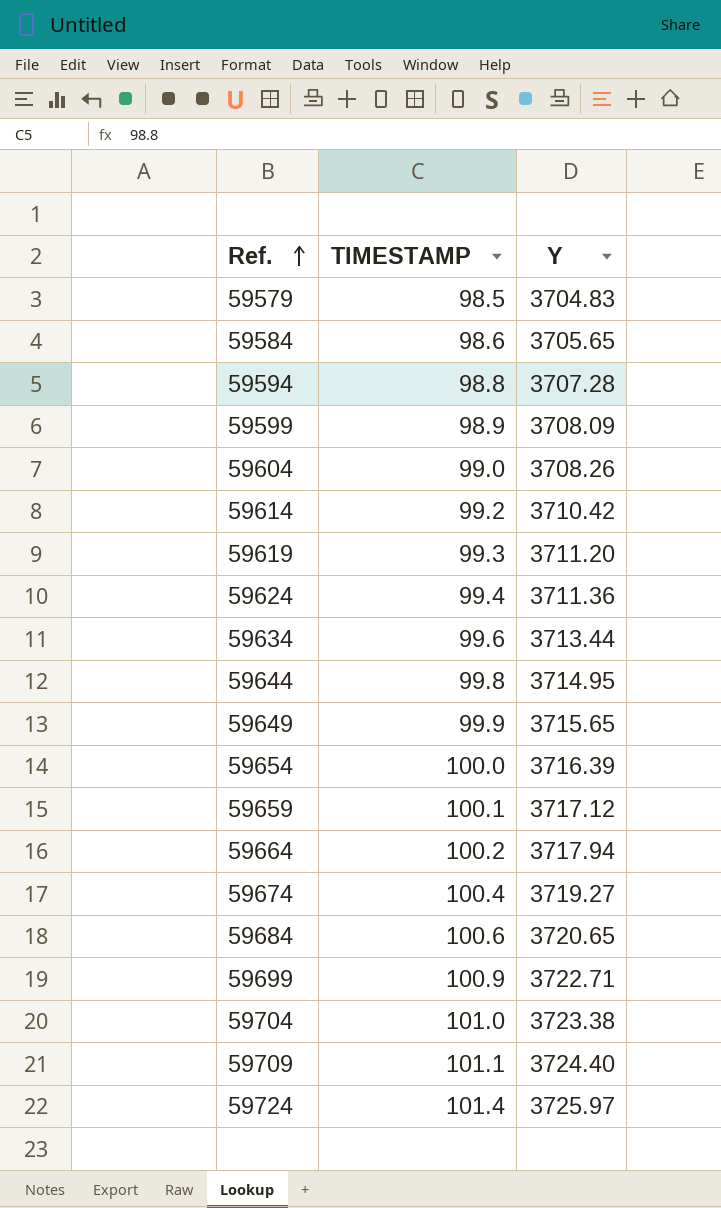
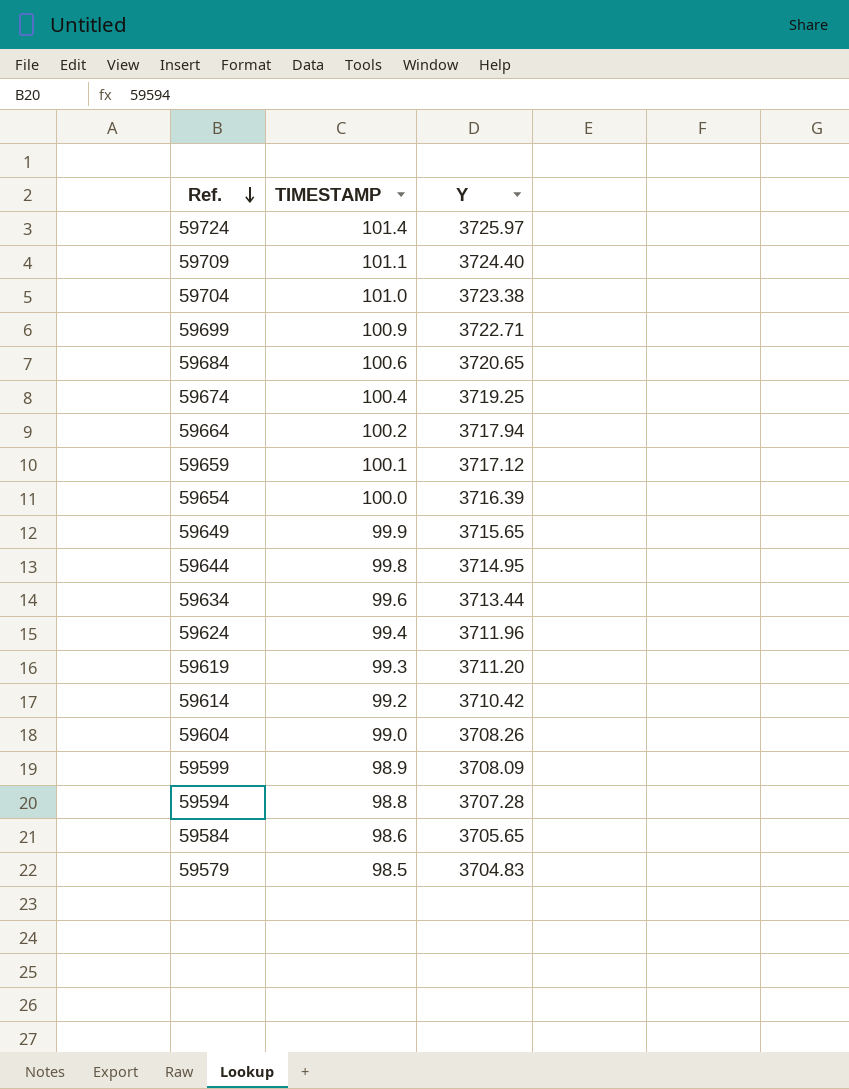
row order: Ref. ascending -> Ref. descending
59674 | Y: 3719.27 -> 3719.25
59624 | Y: 3711.36 -> 3711.96

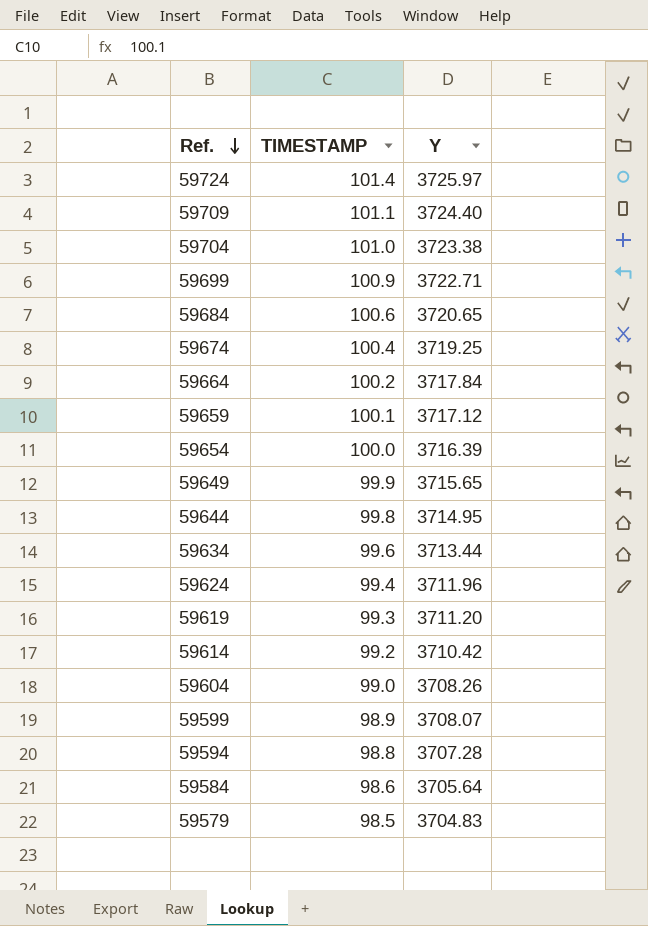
59664 | Y: 3717.94 -> 3717.84
59599 | Y: 3708.09 -> 3708.07
59584 | Y: 3705.65 -> 3705.64

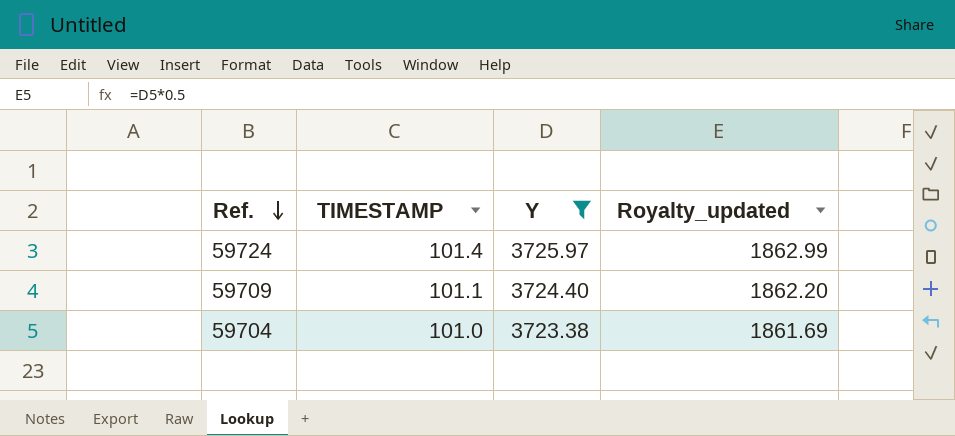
filter: none -> Y >= 3723.38
column Royalty_updated | formula: none -> [Y] * 0.5

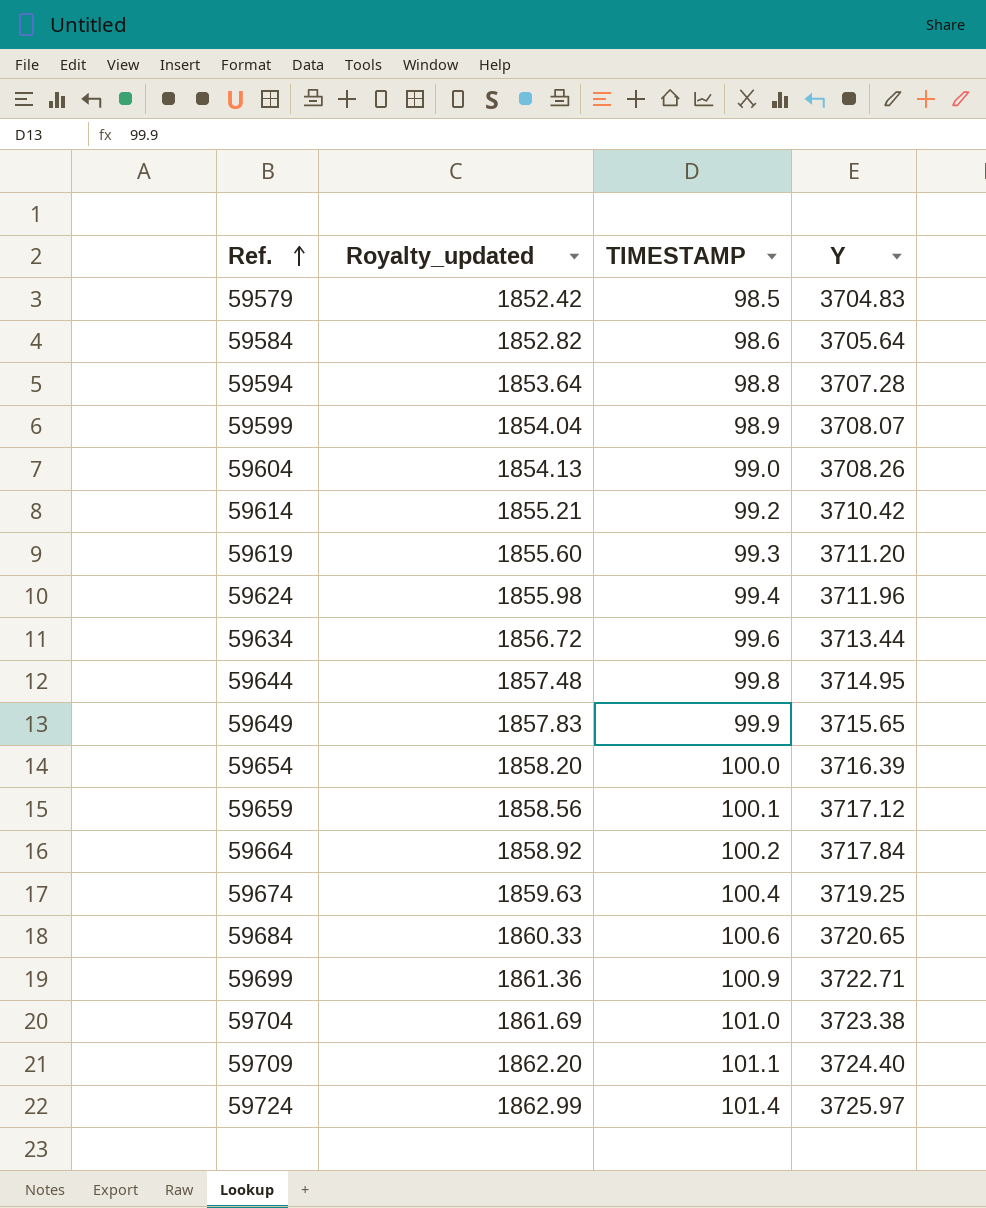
filter: Y >= 3723.38 -> none
row order: Ref. descending -> Ref. ascending
column Royalty_updated | position: 4 -> 2

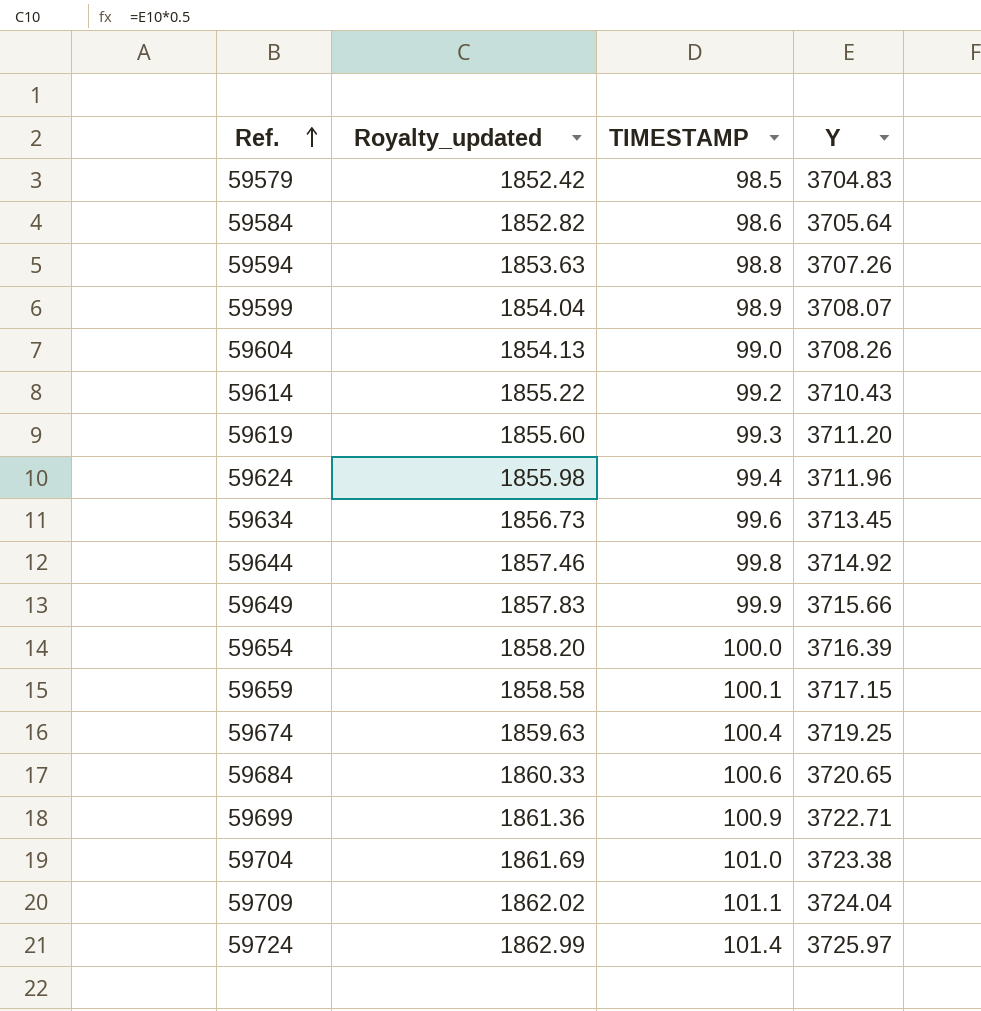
row 59664: 1858.92 | 100.2 | 3717.84 -> none
59594 | Royalty_updated: 1853.64 -> 1853.63
59594 | Y: 3707.28 -> 3707.26
59614 | Royalty_updated: 1855.21 -> 1855.22
59614 | Y: 3710.42 -> 3710.43
59634 | Royalty_updated: 1856.72 -> 1856.73
59634 | Y: 3713.44 -> 3713.45
59644 | Royalty_updated: 1857.48 -> 1857.46
59644 | Y: 3714.95 -> 3714.92
59649 | Y: 3715.65 -> 3715.66
59659 | Royalty_updated: 1858.56 -> 1858.58
59659 | Y: 3717.12 -> 3717.15
59709 | Royalty_updated: 1862.20 -> 1862.02
59709 | Y: 3724.40 -> 3724.04

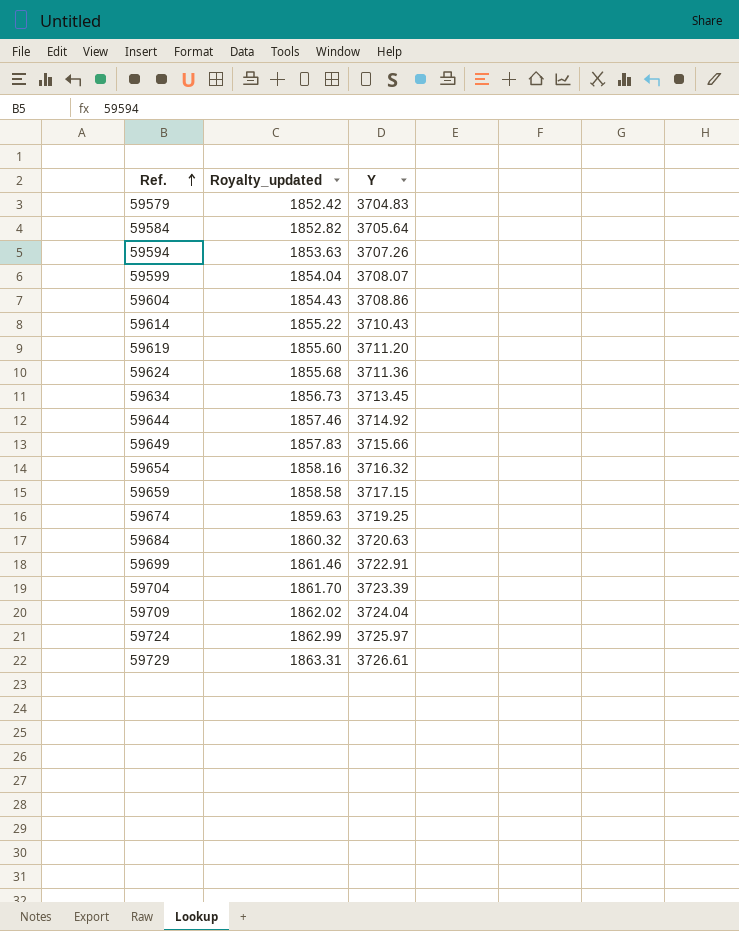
column TIMESTAMP | position: 3 -> none
59604 | Royalty_updated: 1854.13 -> 1854.43
59604 | Y: 3708.26 -> 3708.86
59624 | Royalty_updated: 1855.98 -> 1855.68
59624 | Y: 3711.96 -> 3711.36
59654 | Royalty_updated: 1858.20 -> 1858.16
59654 | Y: 3716.39 -> 3716.32
59684 | Royalty_updated: 1860.33 -> 1860.32
59684 | Y: 3720.65 -> 3720.63
59699 | Royalty_updated: 1861.36 -> 1861.46
59699 | Y: 3722.71 -> 3722.91
59704 | Royalty_updated: 1861.69 -> 1861.70
59704 | Y: 3723.38 -> 3723.39
row 59729: none -> 1863.31 | 3726.61

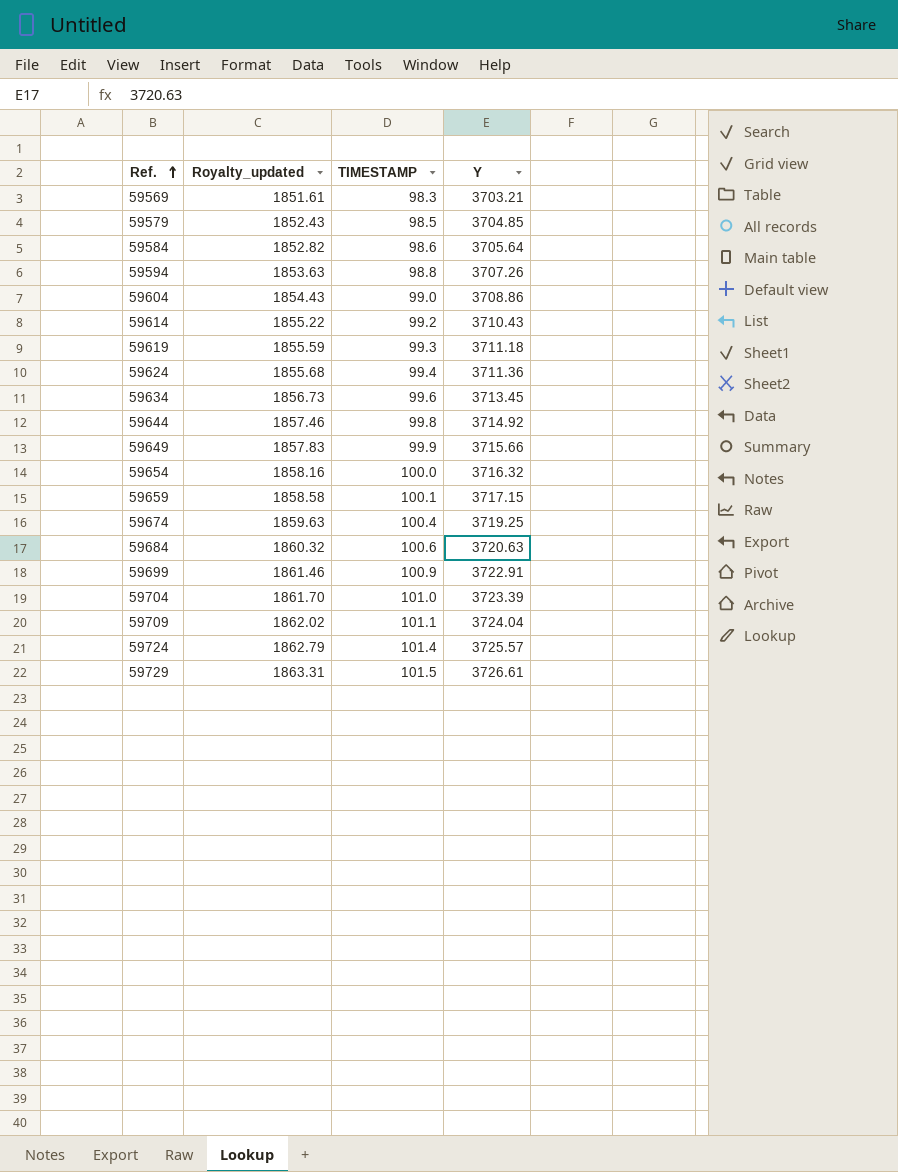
column TIMESTAMP | position: none -> 3
row 59599: 1854.04 | 3708.07 -> none
row 59569: none -> 1851.61 | 98.3 | 3703.21
59579 | Royalty_updated: 1852.42 -> 1852.43
59579 | Y: 3704.83 -> 3704.85
59619 | Royalty_updated: 1855.60 -> 1855.59
59619 | Y: 3711.20 -> 3711.18
59724 | Royalty_updated: 1862.99 -> 1862.79
59724 | Y: 3725.97 -> 3725.57

